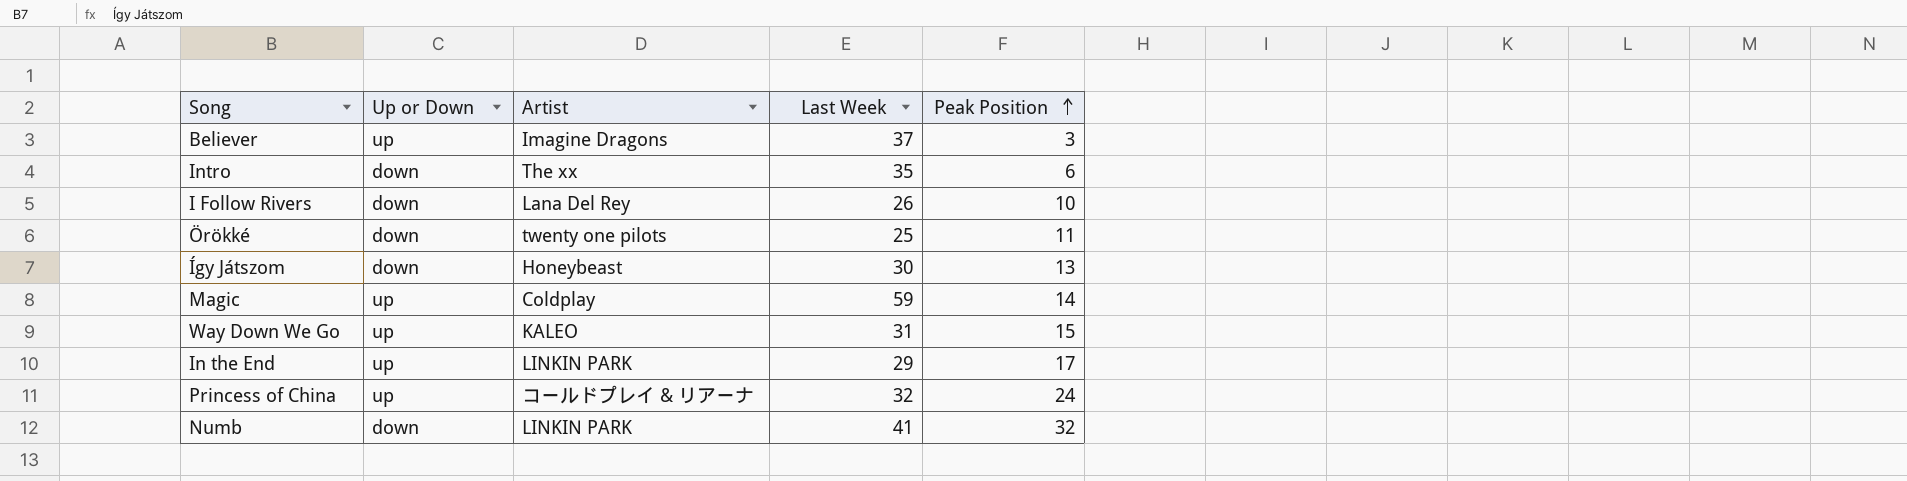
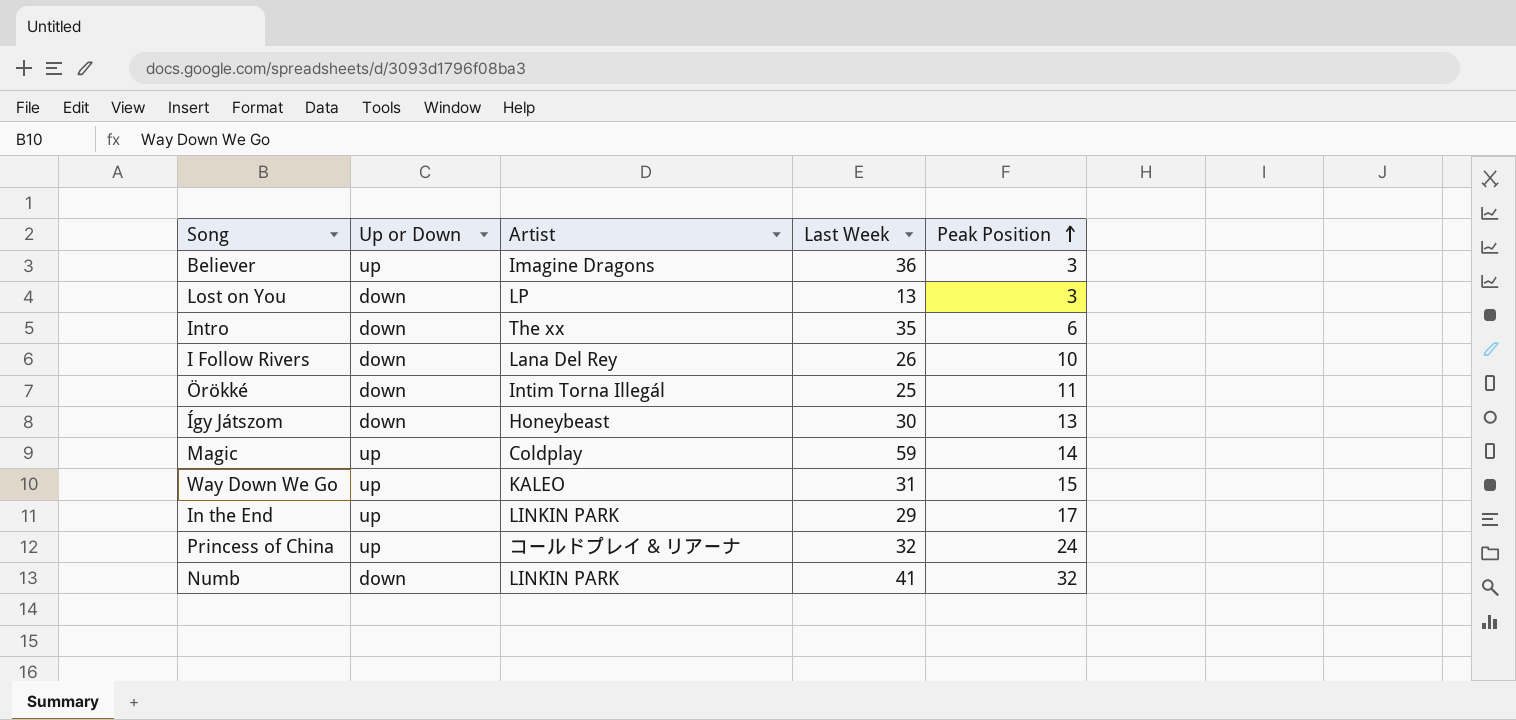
Believer | Last Week: 37 -> 36
row Lost on You: none -> down | LP | 13 | 3
Örökké | Artist: twenty one pilots -> Intim Torna Illegál

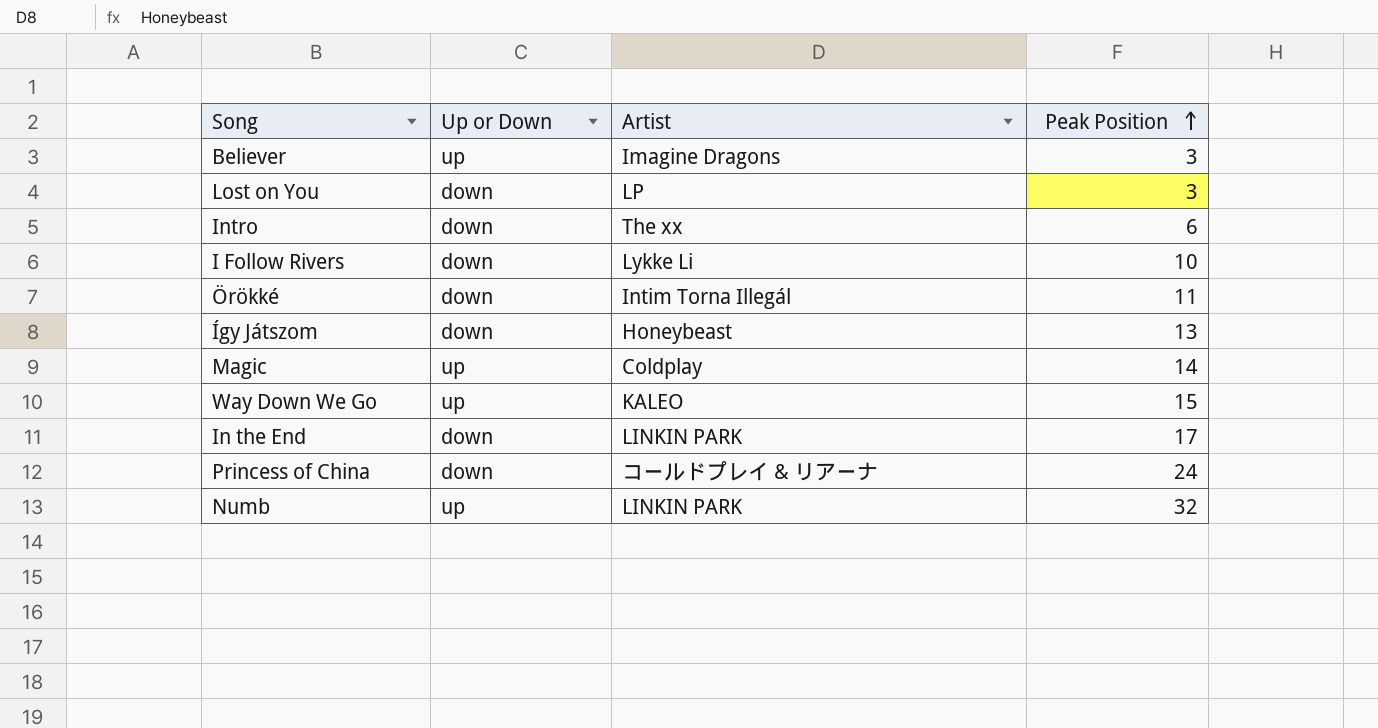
column Last Week | position: 4 -> none
I Follow Rivers | Artist: Lana Del Rey -> Lykke Li
In the End | Up or Down: up -> down
Princess of China | Up or Down: up -> down
Numb | Up or Down: down -> up

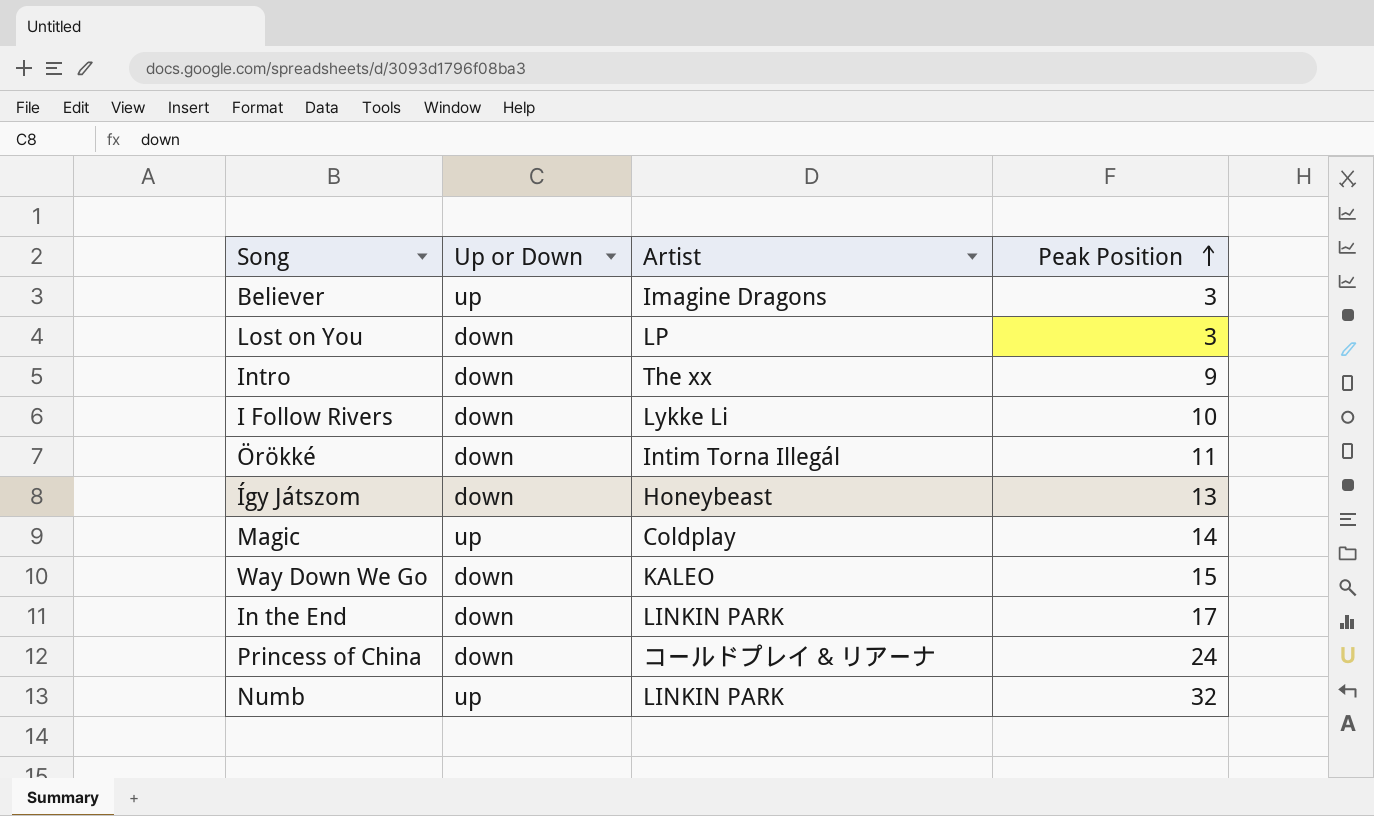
Intro | Peak Position: 6 -> 9
Way Down We Go | Up or Down: up -> down

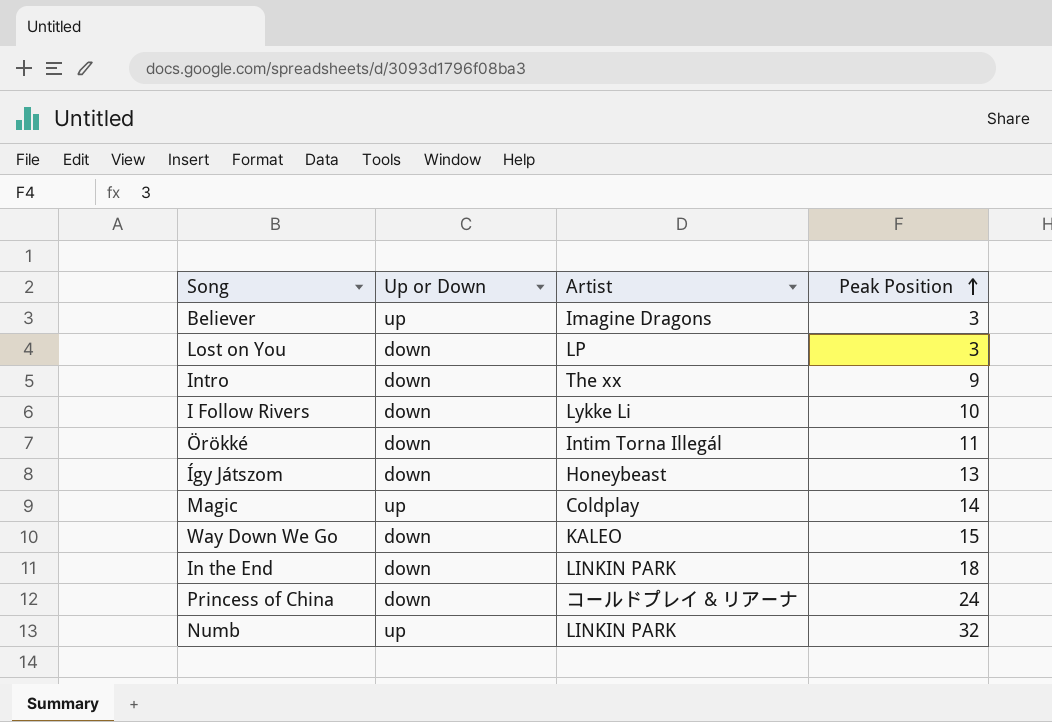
In the End | Peak Position: 17 -> 18

